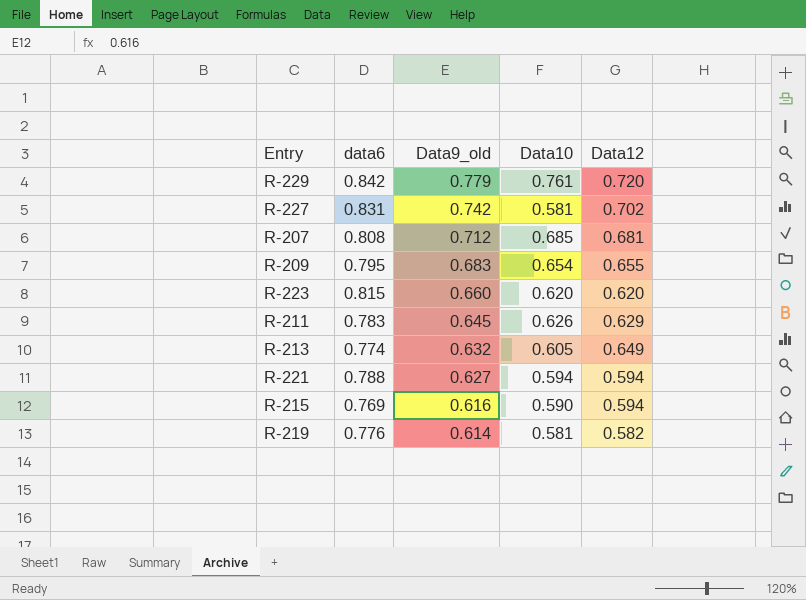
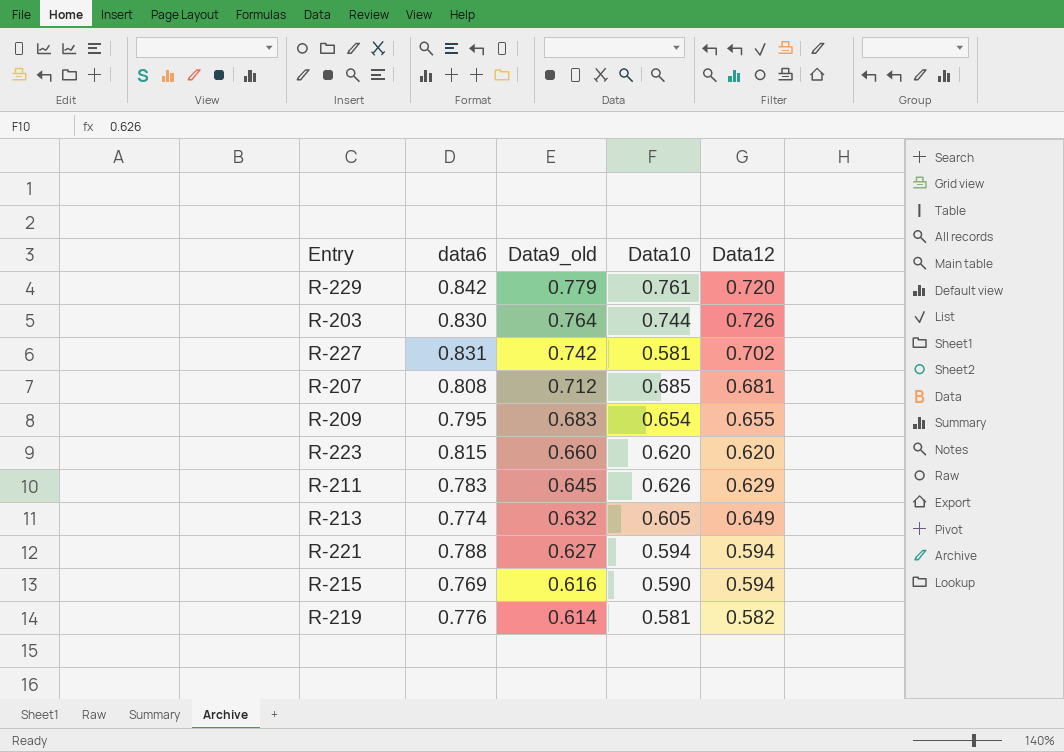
row R-203: none -> 0.830 | 0.764 | 0.744 | 0.726

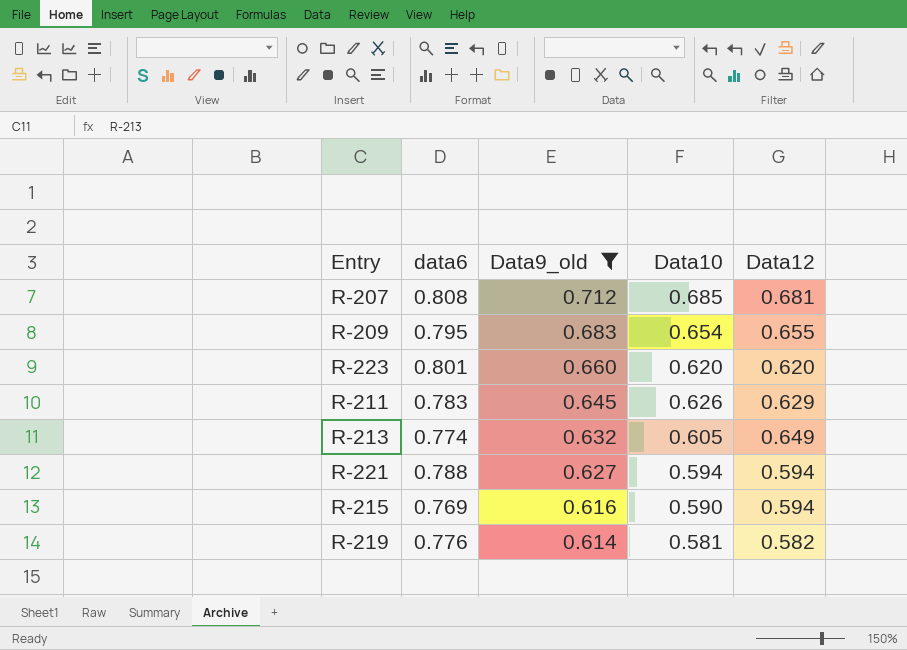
filter: none -> Data9_old <= 0.712
R-223 | data6: 0.815 -> 0.801

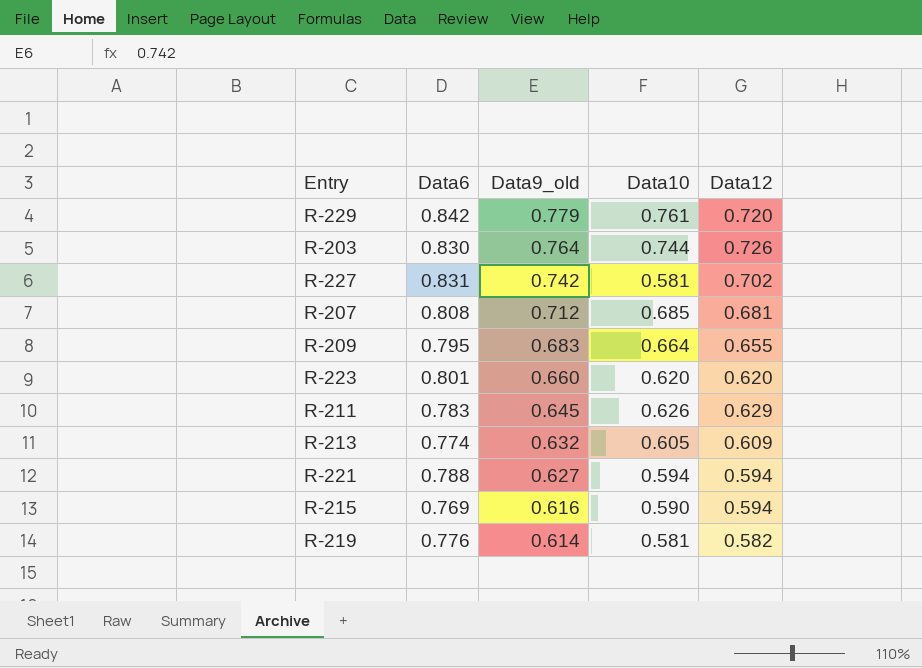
filter: Data9_old <= 0.712 -> none
column name: data6 -> Data6
R-209 | Data10: 0.654 -> 0.664
R-213 | Data12: 0.649 -> 0.609

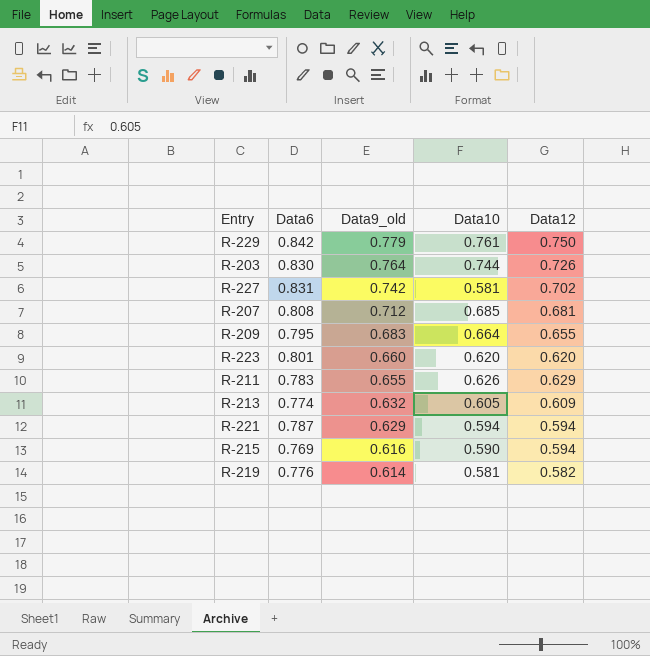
R-229 | Data12: 0.720 -> 0.750
R-211 | Data9_old: 0.645 -> 0.655
R-221 | Data6: 0.788 -> 0.787
R-221 | Data9_old: 0.627 -> 0.629

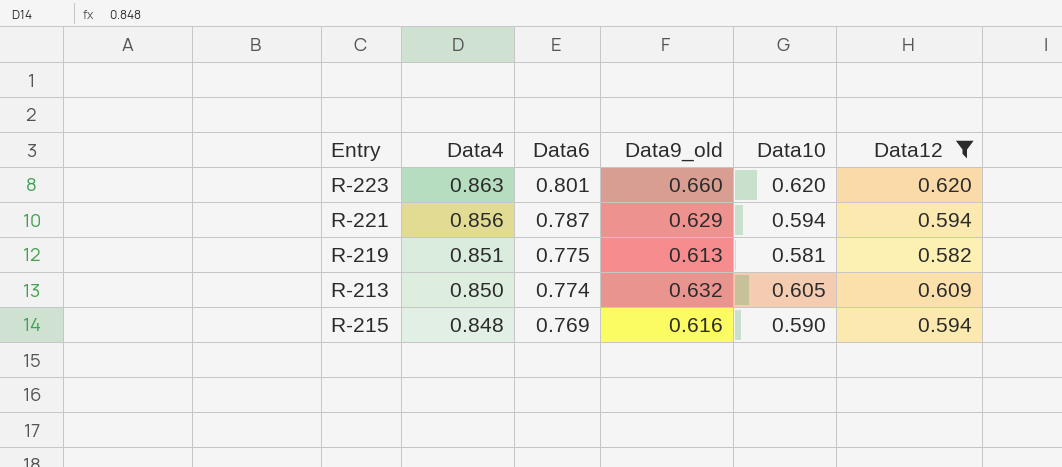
filter: none -> Data12 <= 0.620
row order: Data9_old descending -> Data4 descending
column Data4 | position: none -> 2
R-219 | Data6: 0.776 -> 0.775
R-219 | Data9_old: 0.614 -> 0.613

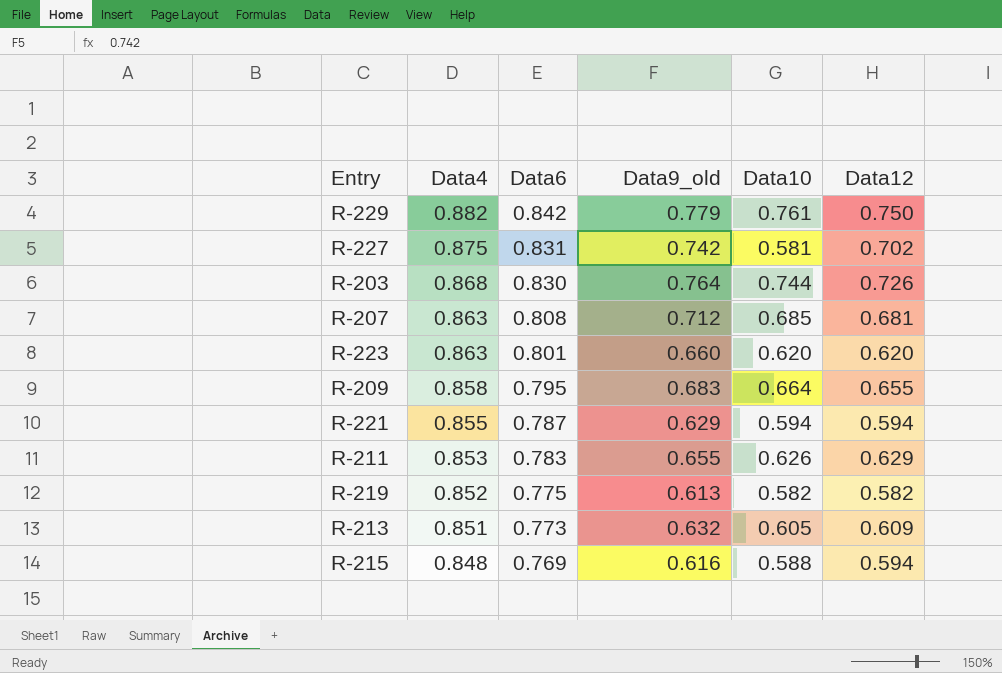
filter: Data12 <= 0.620 -> none
R-221 | Data4: 0.856 -> 0.855
R-219 | Data4: 0.851 -> 0.852
R-219 | Data10: 0.581 -> 0.582
R-213 | Data4: 0.850 -> 0.851
R-213 | Data6: 0.774 -> 0.773
R-215 | Data10: 0.590 -> 0.588

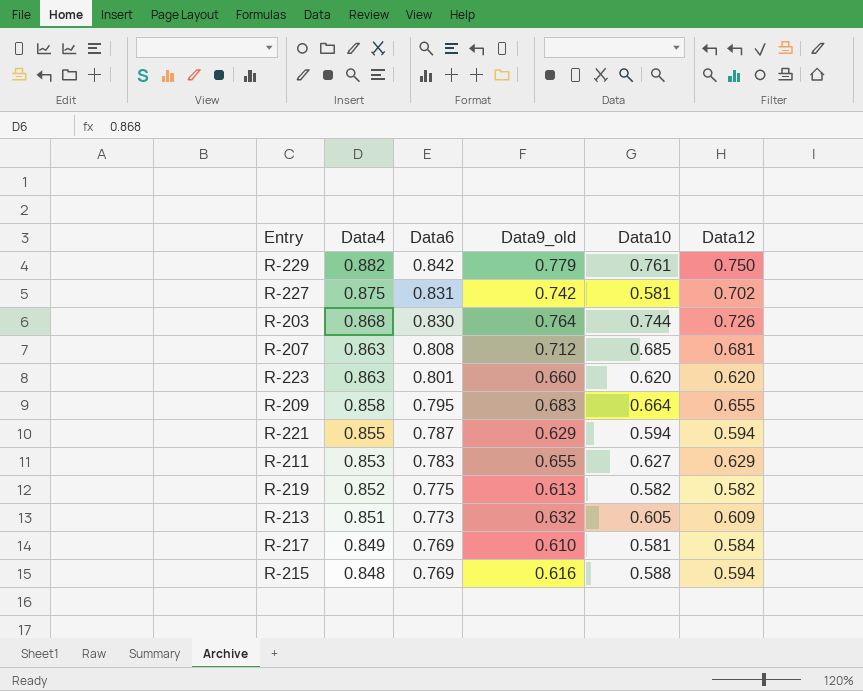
R-211 | Data10: 0.626 -> 0.627
row R-217: none -> 0.849 | 0.769 | 0.610 | 0.581 | 0.584

